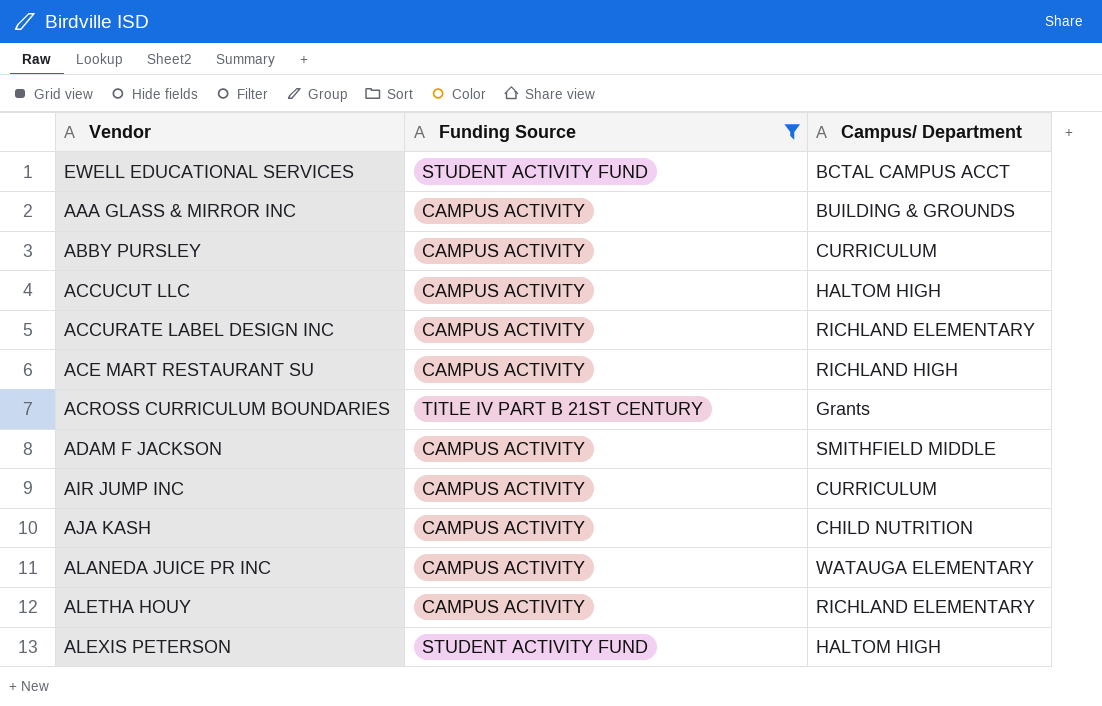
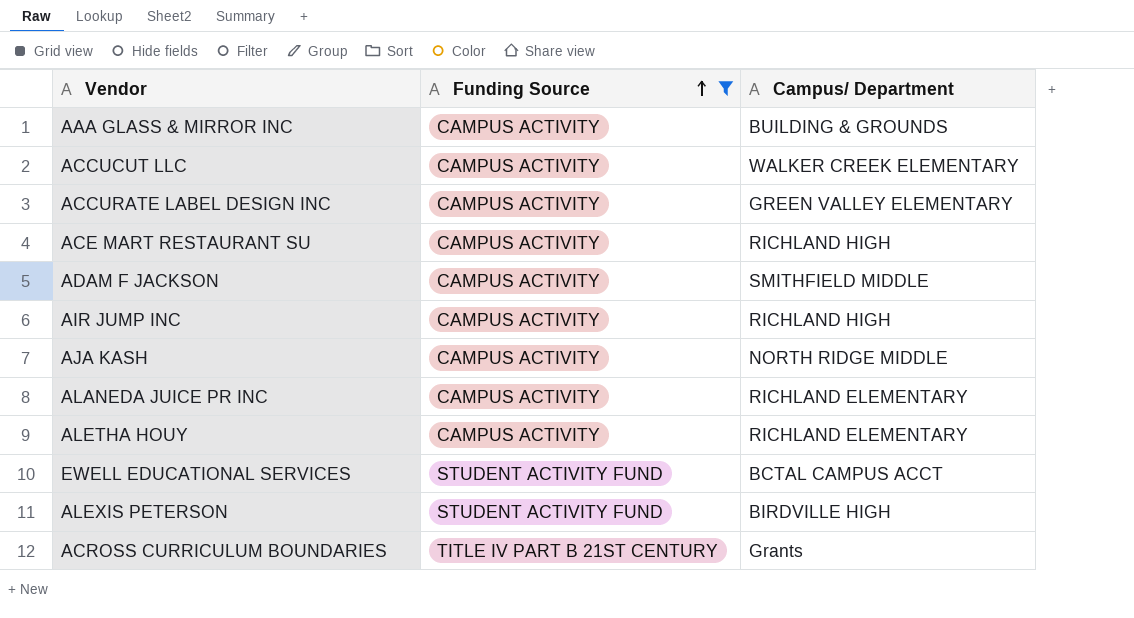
row order: none -> Funding Source ascending
row ABBY PURSLEY: CAMPUS ACTIVITY | CURRICULUM -> none
ACCUCUT LLC | Campus/ Department: HALTOM HIGH -> WALKER CREEK ELEMENTARY
ACCURATE LABEL DESIGN INC | Campus/ Department: RICHLAND ELEMENTARY -> GREEN VALLEY ELEMENTARY
AIR JUMP INC | Campus/ Department: CURRICULUM -> RICHLAND HIGH
AJA KASH | Campus/ Department: CHILD NUTRITION -> NORTH RIDGE MIDDLE
ALANEDA JUICE PR INC | Campus/ Department: WATAUGA ELEMENTARY -> RICHLAND ELEMENTARY
ALEXIS PETERSON | Campus/ Department: HALTOM HIGH -> BIRDVILLE HIGH

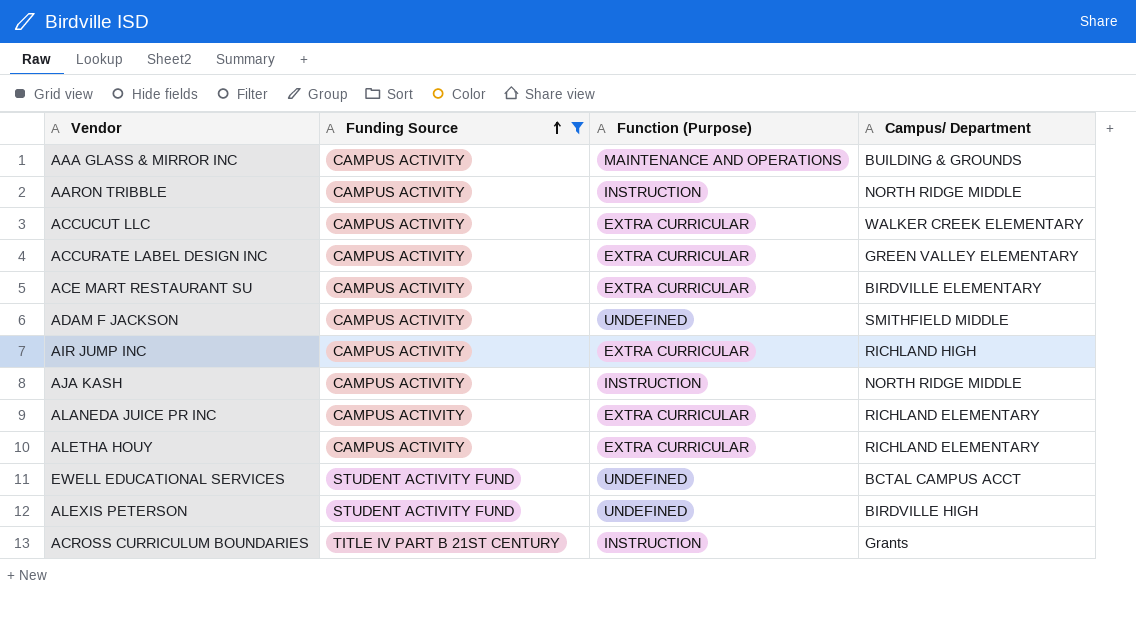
column Function (Purpose) | position: none -> 3
row AARON TRIBBLE: none -> CAMPUS ACTIVITY | INSTRUCTION | NORTH RIDGE MIDDLE
ACE MART RESTAURANT SU | Campus/ Department: RICHLAND HIGH -> BIRDVILLE ELEMENTARY

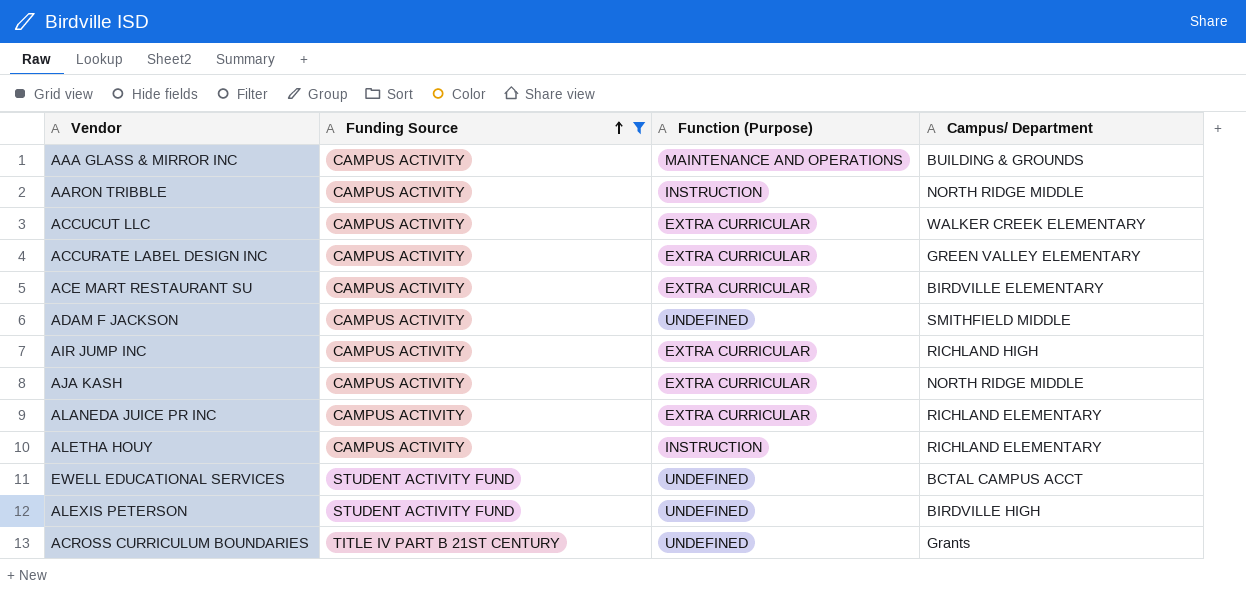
AJA KASH | Function (Purpose): INSTRUCTION -> EXTRA CURRICULAR
ALETHA HOUY | Function (Purpose): EXTRA CURRICULAR -> INSTRUCTION
ACROSS CURRICULUM BOUNDARIES | Function (Purpose): INSTRUCTION -> UNDEFINED

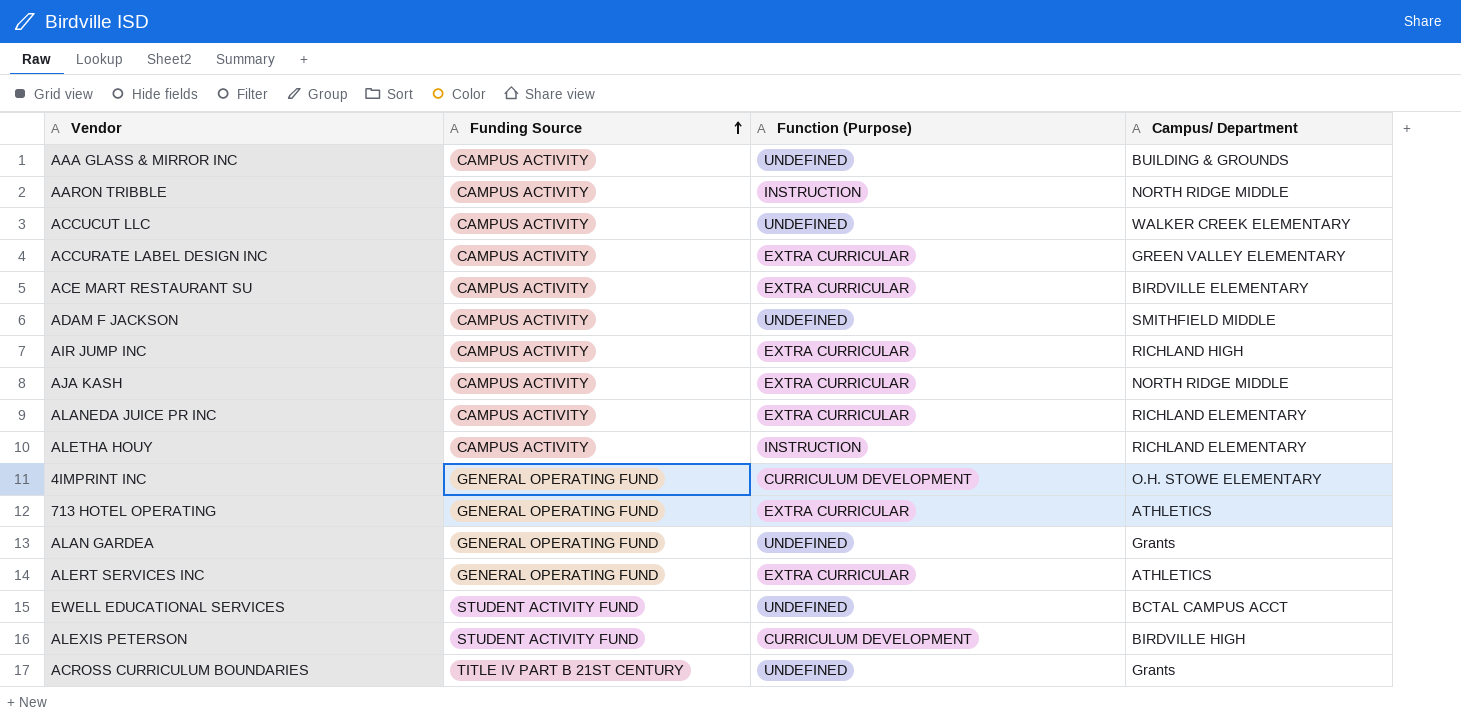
filter: Funding Source != GENERAL OPERATING FUND -> none
AAA GLASS & MIRROR INC | Function (Purpose): MAINTENANCE AND OPERATIONS -> UNDEFINED
ACCUCUT LLC | Function (Purpose): EXTRA CURRICULAR -> UNDEFINED
ALEXIS PETERSON | Function (Purpose): UNDEFINED -> CURRICULUM DEVELOPMENT

